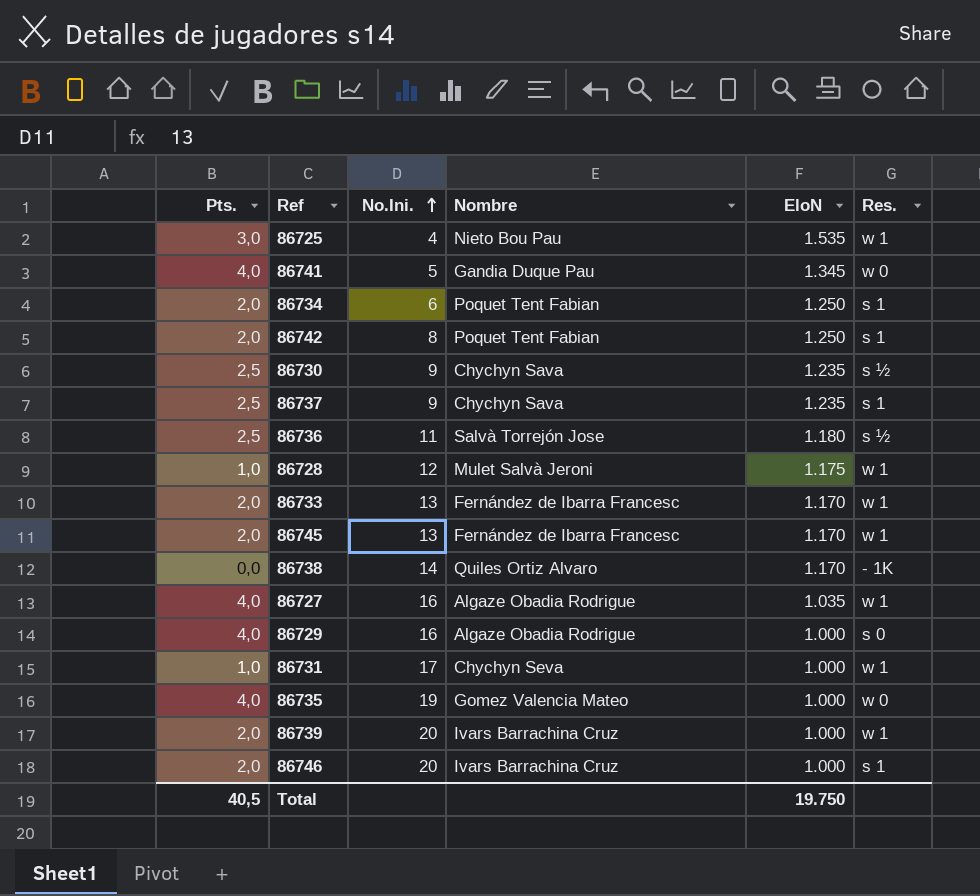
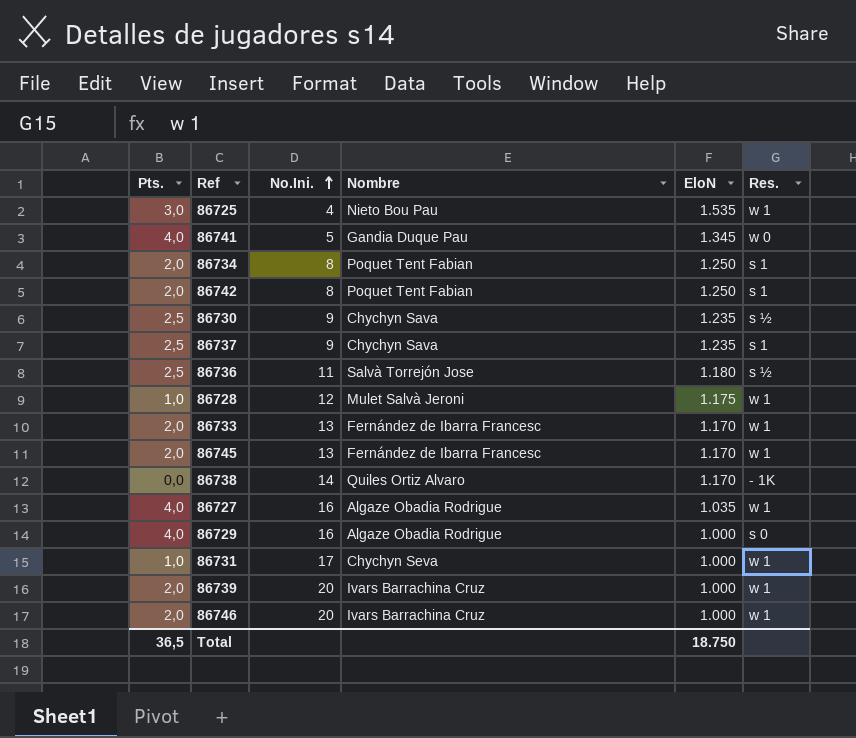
row 86735: 4,0 | 19 | Gomez Valencia Mateo | 1.000 | w 0 -> none
86734 | No.Ini.: 6 -> 8
86746 | Res.: s 1 -> w 1
Total | Pts.: 40,5 -> 36,5
Total | EloN: 19.750 -> 18.750

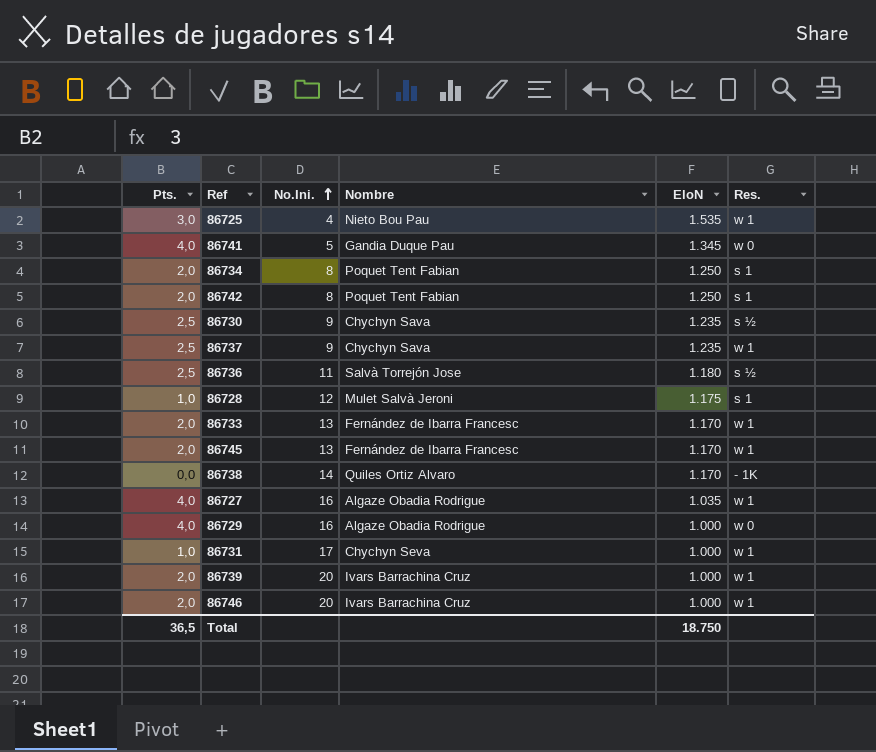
86737 | Res.: s 1 -> w 1
86728 | Res.: w 1 -> s 1
86729 | Res.: s 0 -> w 0

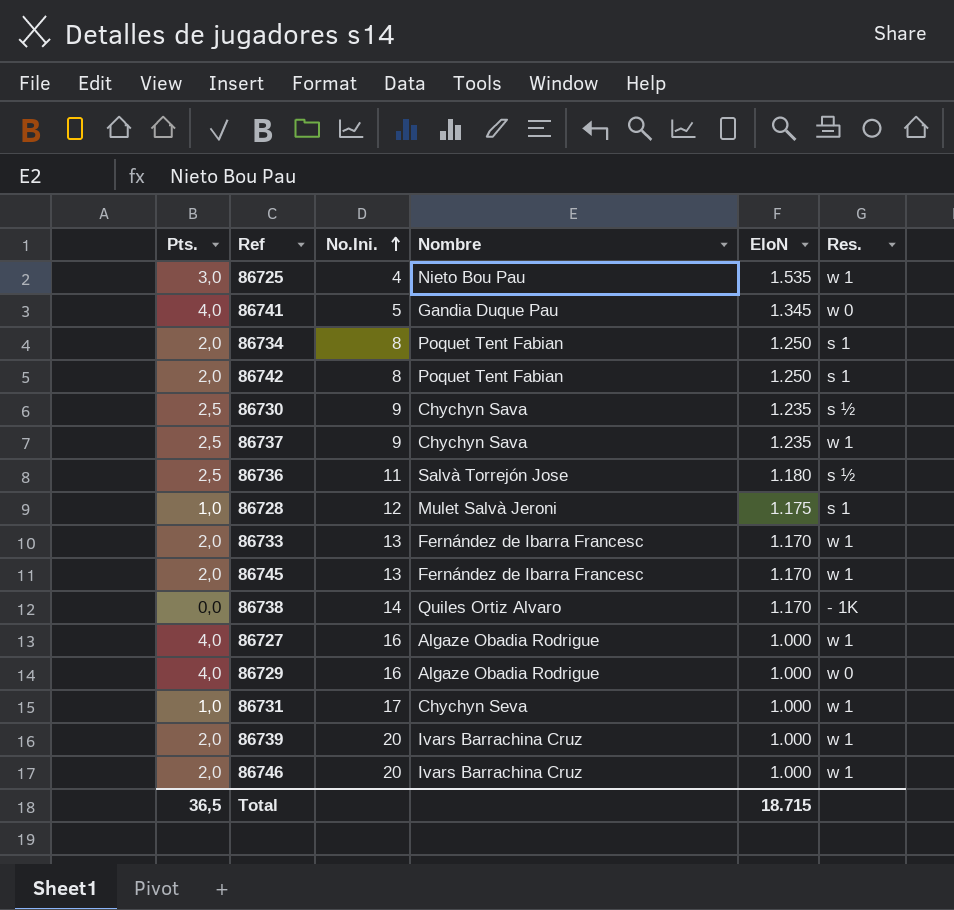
86727 | EloN: 1.035 -> 1.000
Total | EloN: 18.750 -> 18.715

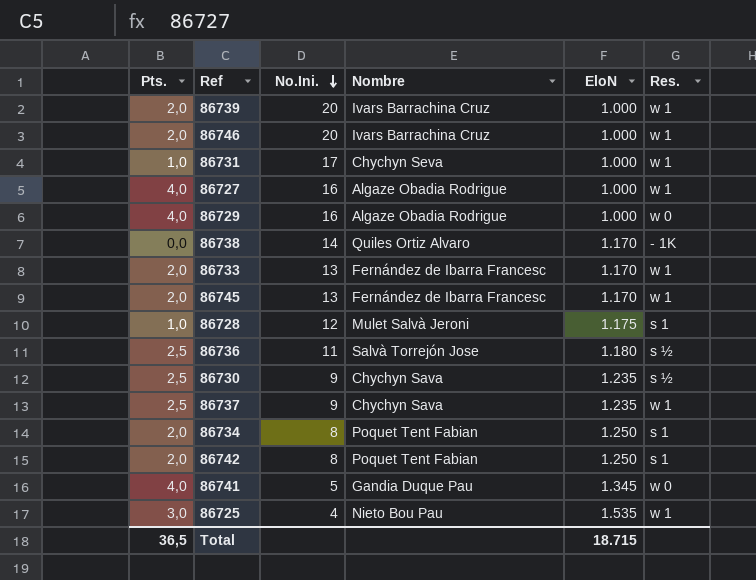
row order: No.Ini. ascending -> No.Ini. descending

